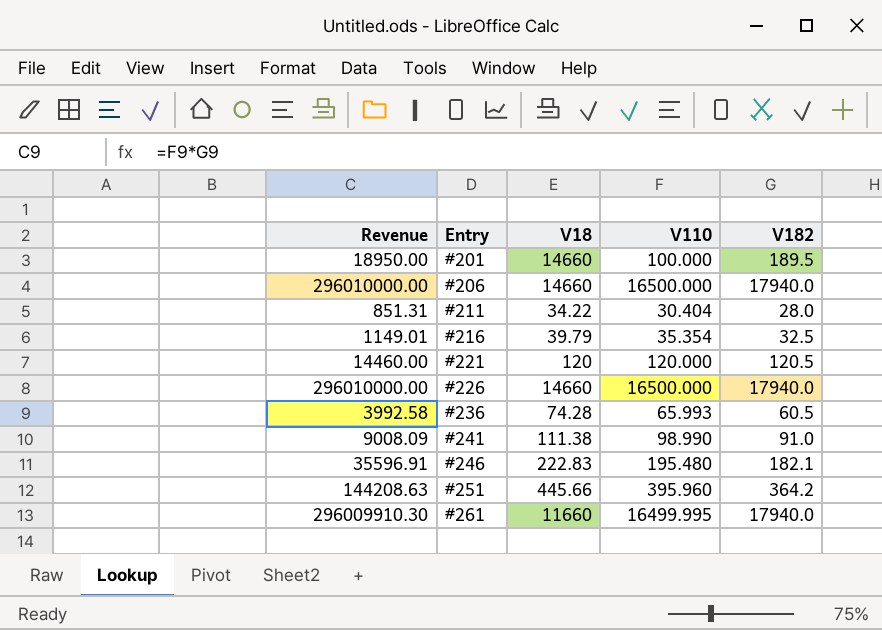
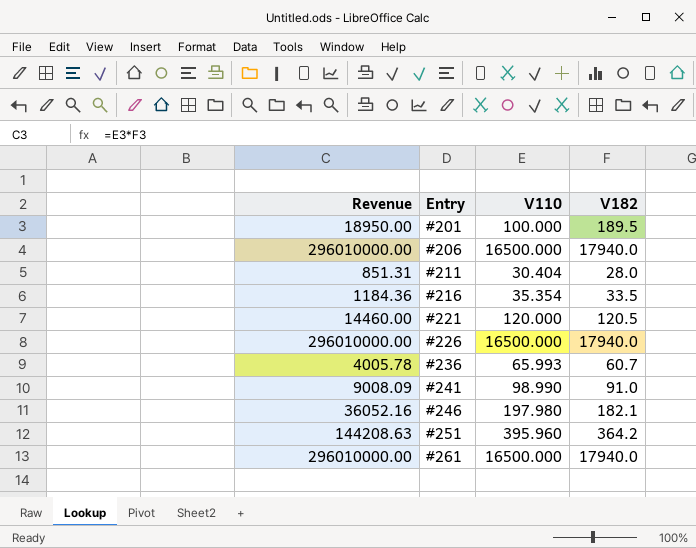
column V18 | position: 3 -> none
#216 | Revenue: 1149.01 -> 1184.36
#216 | V182: 32.5 -> 33.5
#236 | Revenue: 3992.58 -> 4005.78
#236 | V182: 60.5 -> 60.7
#246 | Revenue: 35596.91 -> 36052.16
#246 | V110: 195.480 -> 197.980
#261 | Revenue: 296009910.30 -> 296010000.00
#261 | V110: 16499.995 -> 16500.000

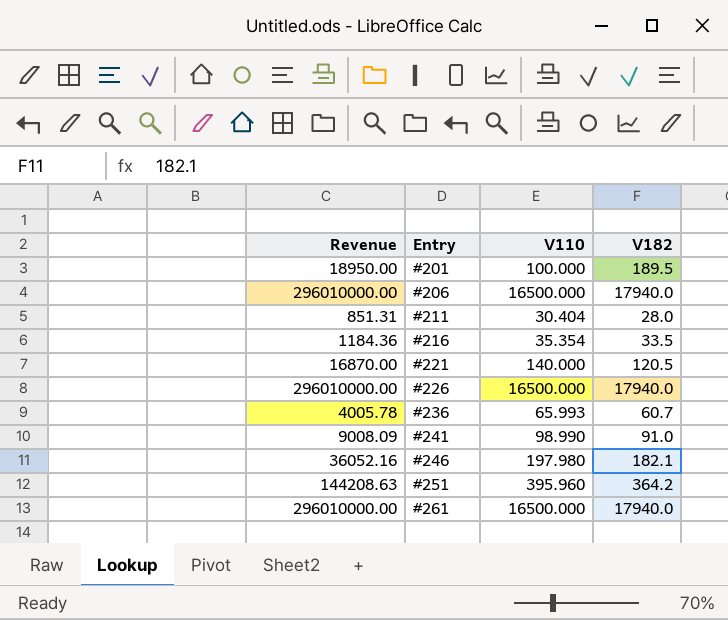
#221 | Revenue: 14460.00 -> 16870.00
#221 | V110: 120.000 -> 140.000

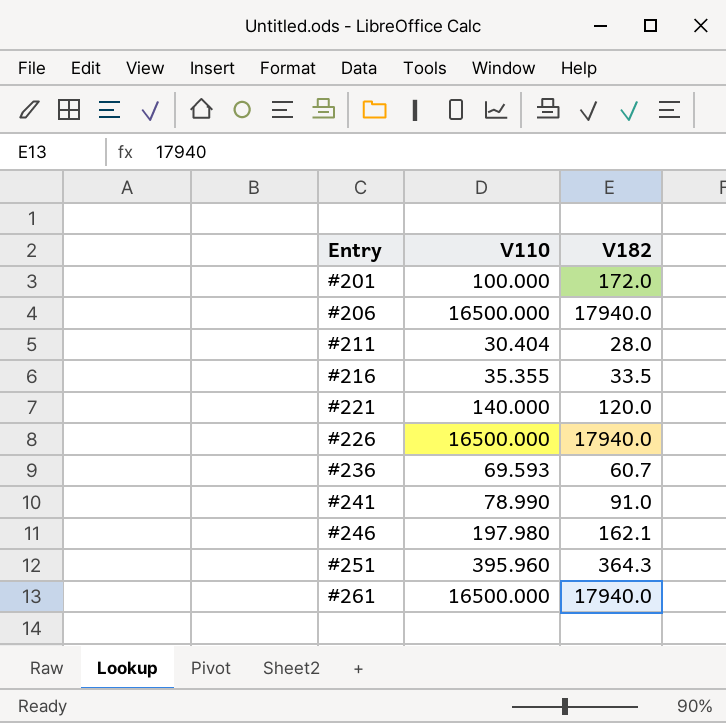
column Revenue | formula: [V110] * [V182] -> none
#201 | V182: 189.5 -> 172.0
#216 | V110: 35.354 -> 35.355
#221 | V182: 120.5 -> 120.0
#236 | V110: 65.993 -> 69.593
#241 | V110: 98.990 -> 78.990
#246 | V182: 182.1 -> 162.1
#251 | V182: 364.2 -> 364.3

